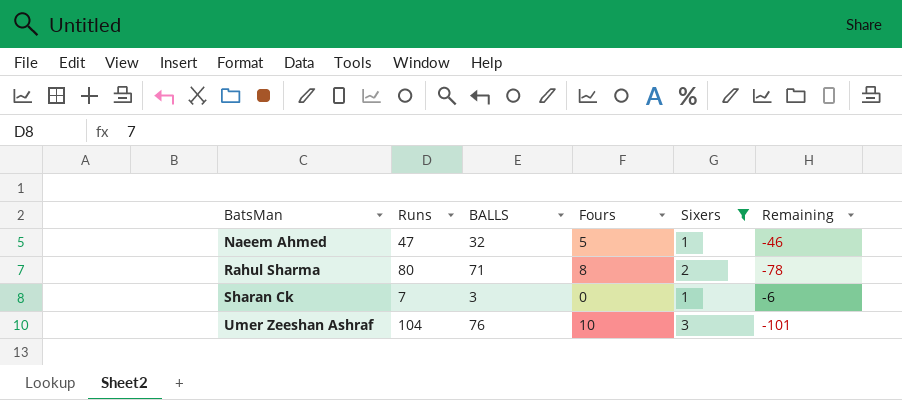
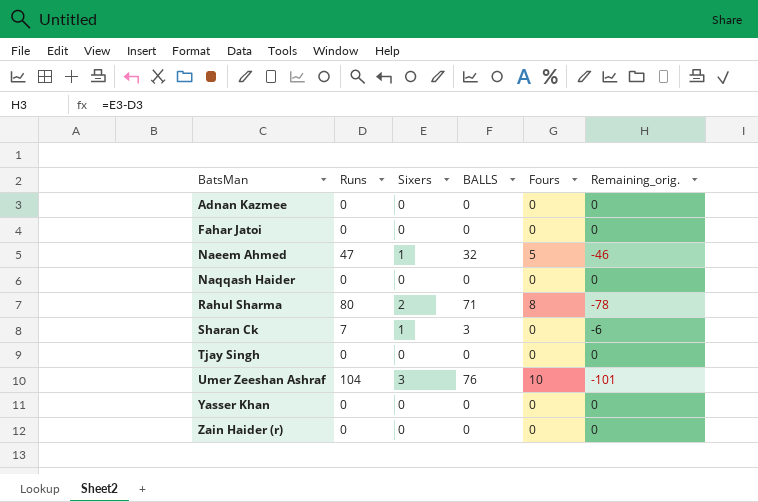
filter: Sixers != 0 -> none
column Sixers | position: 5 -> 3
column name: Remaining -> Remaining_orig.

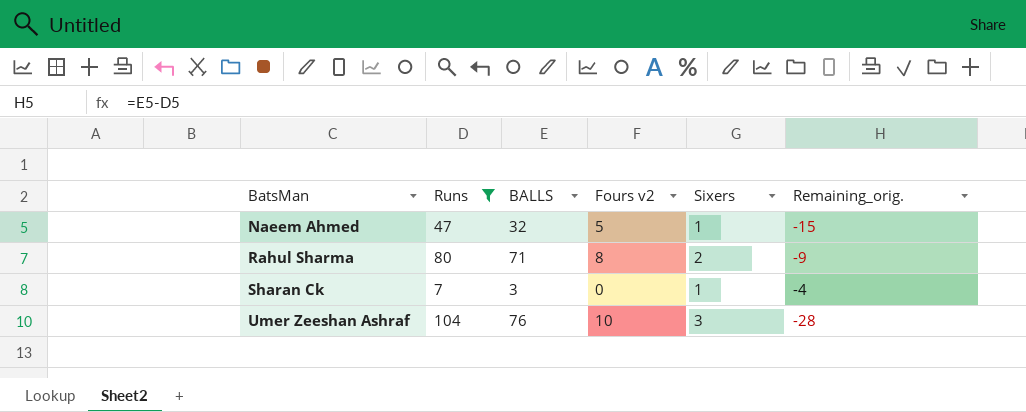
filter: none -> Runs != 0
column name: Fours -> Fours v2
column Sixers | position: 3 -> 5
column Remaining_orig. | formula: [Sixers] - [Runs] -> [BALLS] - [Runs]

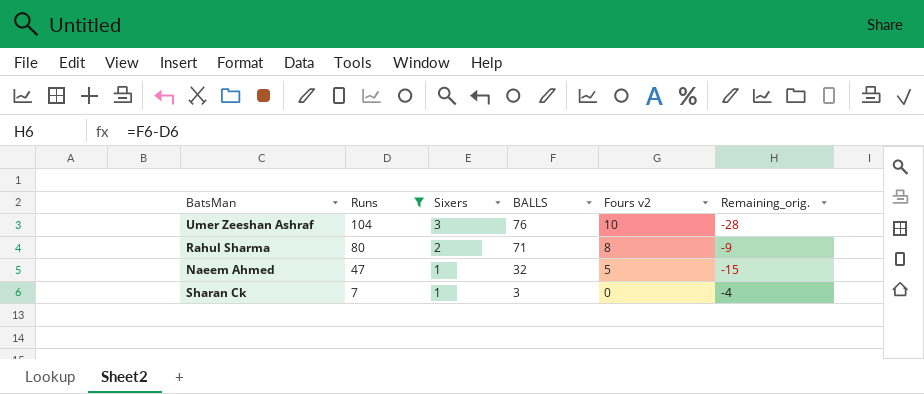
row order: BatsMan ascending -> Runs descending
column Sixers | position: 5 -> 3

